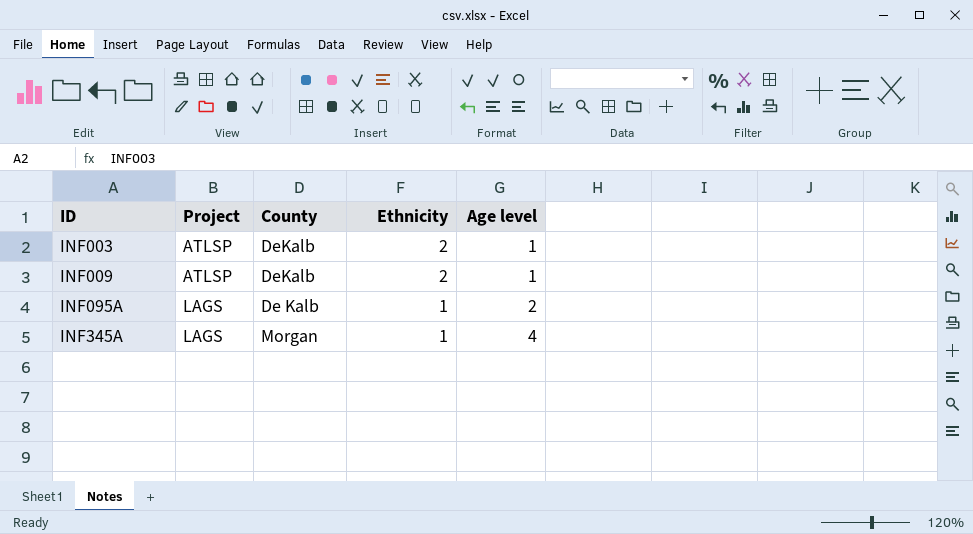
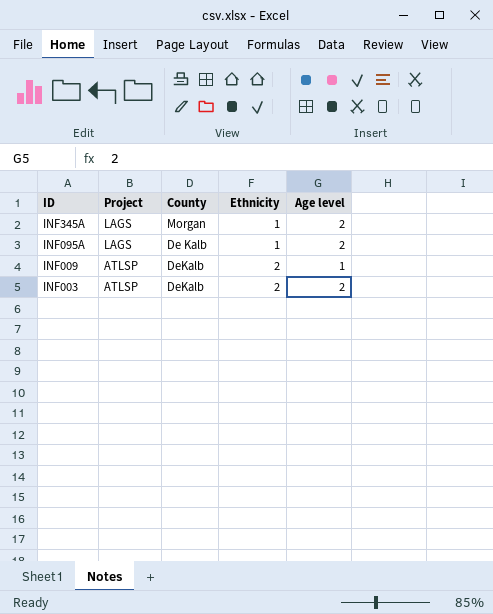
row order: ID ascending -> ID descending
INF345A | Age level: 4 -> 2
INF003 | Age level: 1 -> 2

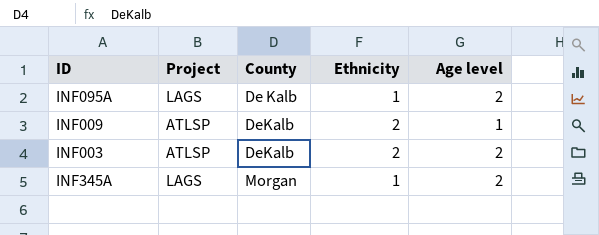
row order: ID descending -> County ascending

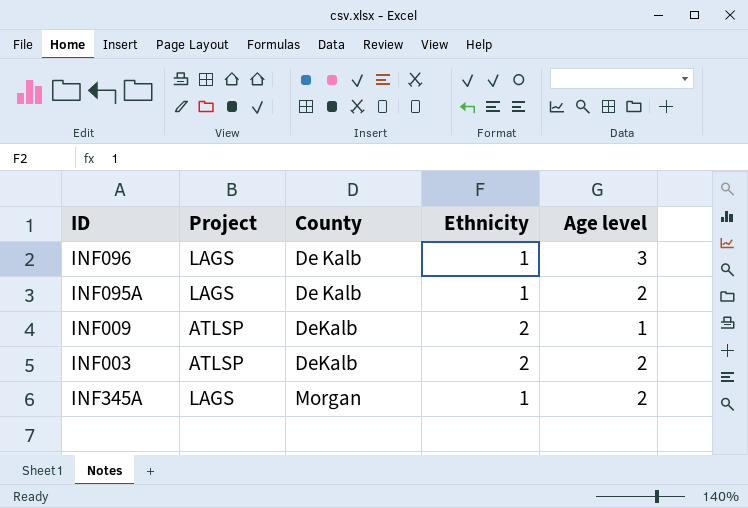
row INF096: none -> LAGS | De Kalb | 1 | 3

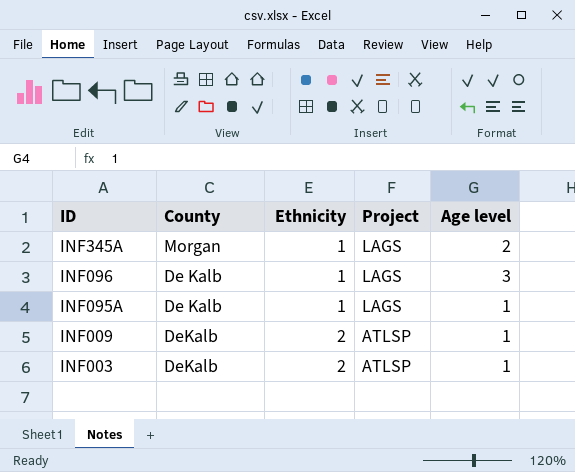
row order: County ascending -> ID descending
column Project | position: 2 -> 4
INF095A | Age level: 2 -> 1
INF003 | Age level: 2 -> 1

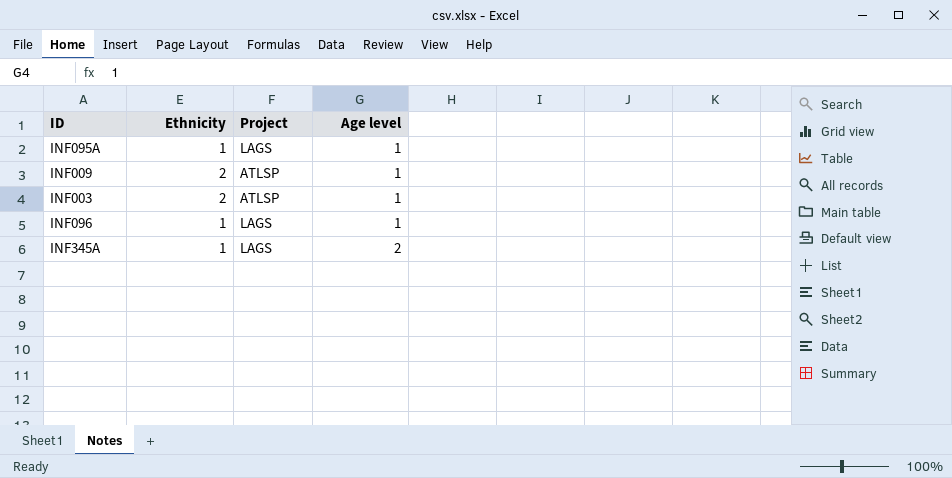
row order: ID descending -> Age level ascending
column County | position: 2 -> none
INF096 | Age level: 3 -> 1

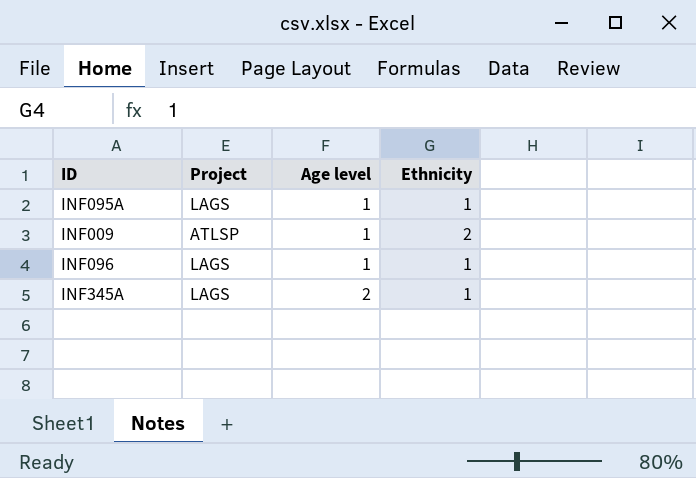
column Ethnicity | position: 2 -> 4
row INF003: 2 | ATLSP | 1 -> none

